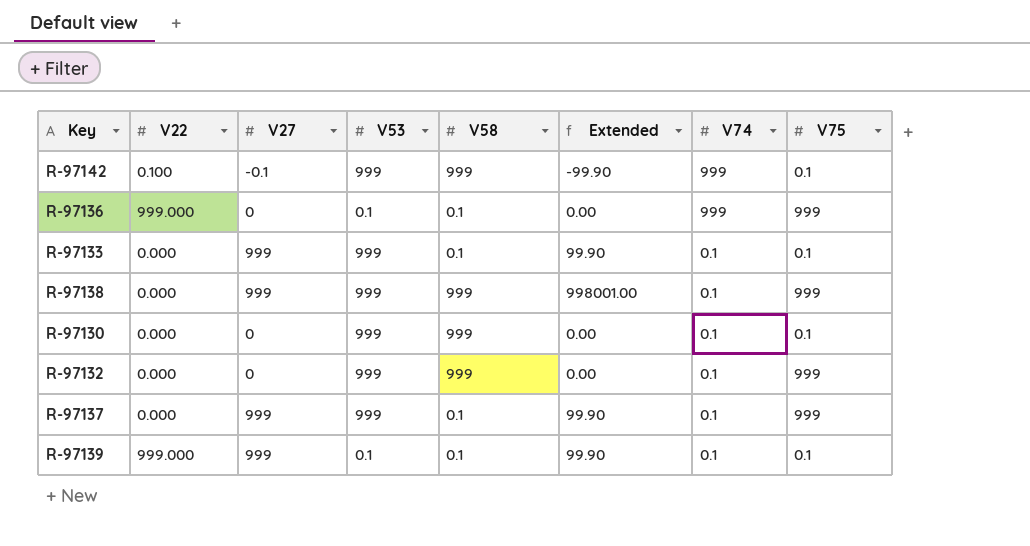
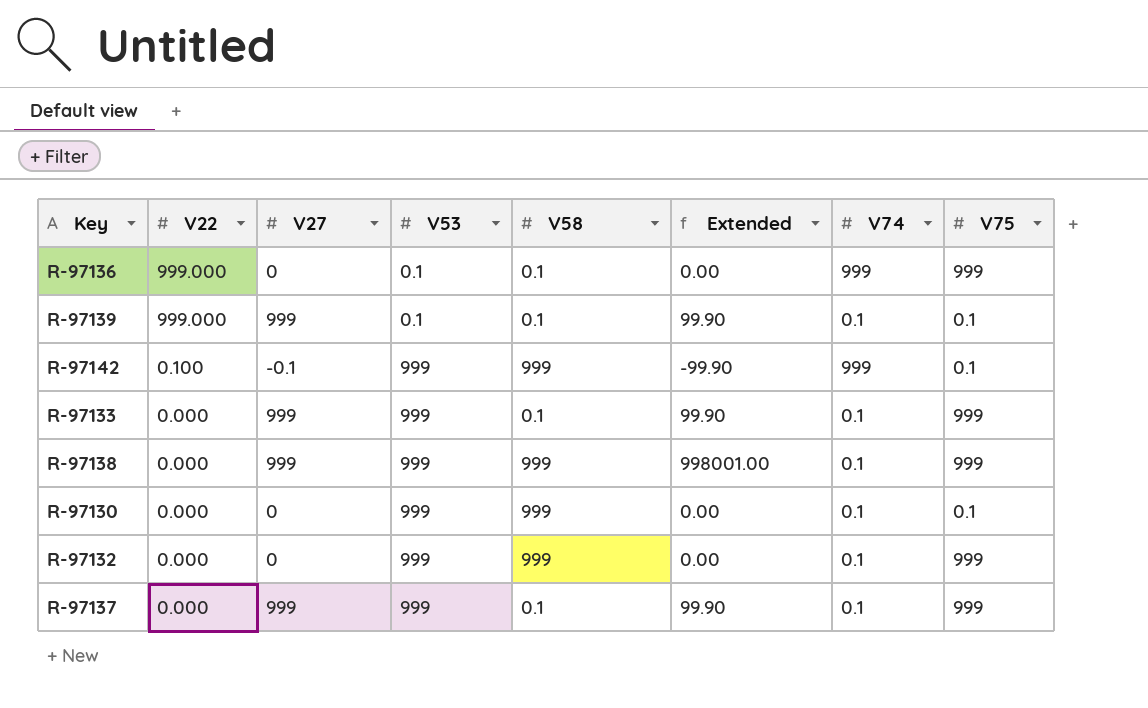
row order: V74 descending -> V22 descending
R-97133 | V75: 0.1 -> 999

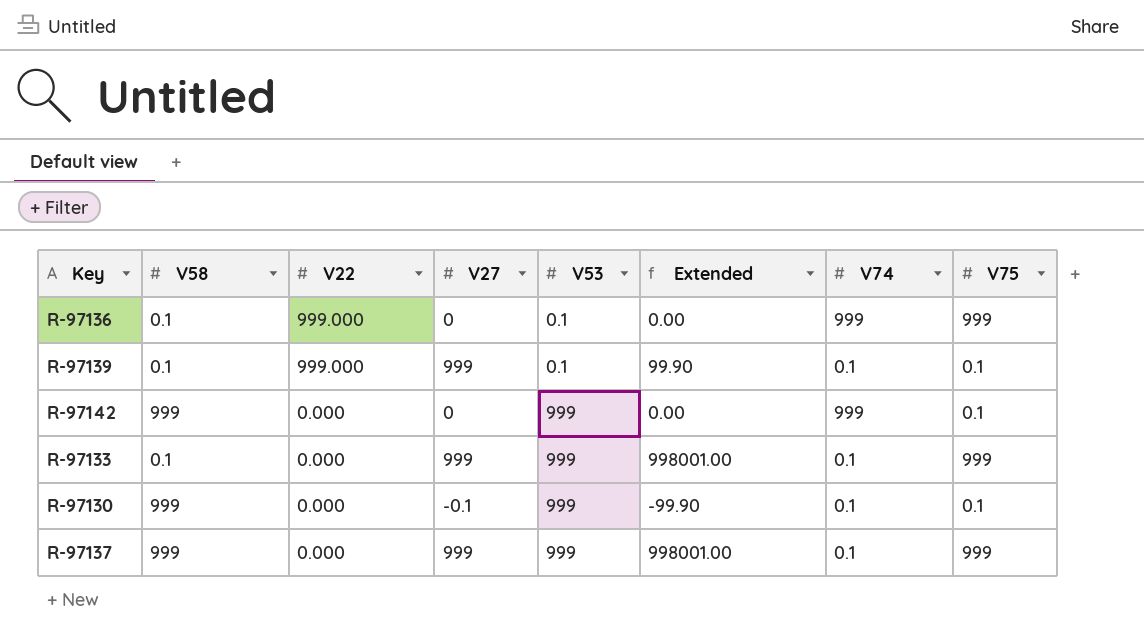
column V58 | position: 5 -> 2
column Extended | formula: [V27] * [V58] -> [V27] * [V53]
row R-97138: 0.000 | 999 | 999 | 999 | 998001.00 | 0.1 | 999 -> none
row R-97132: 0.000 | 0 | 999 | 999 | 0.00 | 0.1 | 999 -> none
R-97142 | V22: 0.100 -> 0.000
R-97142 | V27: -0.1 -> 0
R-97130 | V27: 0 -> -0.1
R-97137 | V58: 0.1 -> 999

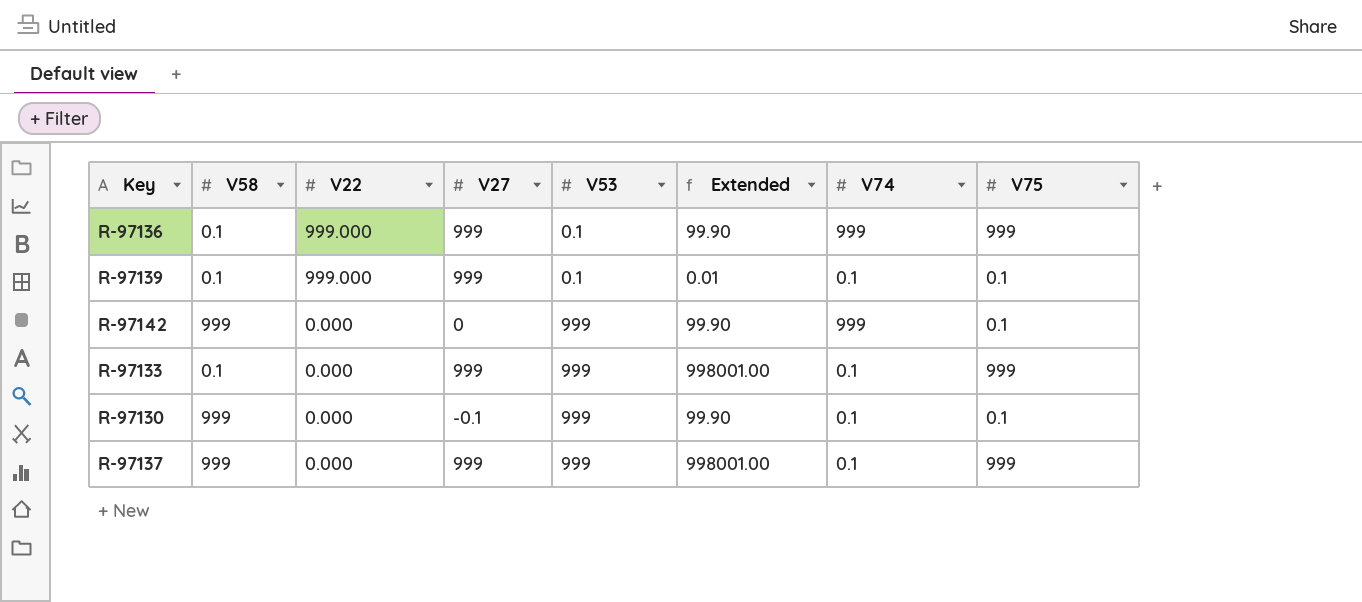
column Extended | formula: [V27] * [V53] -> [V53] * [V75]
R-97136 | V27: 0 -> 999

